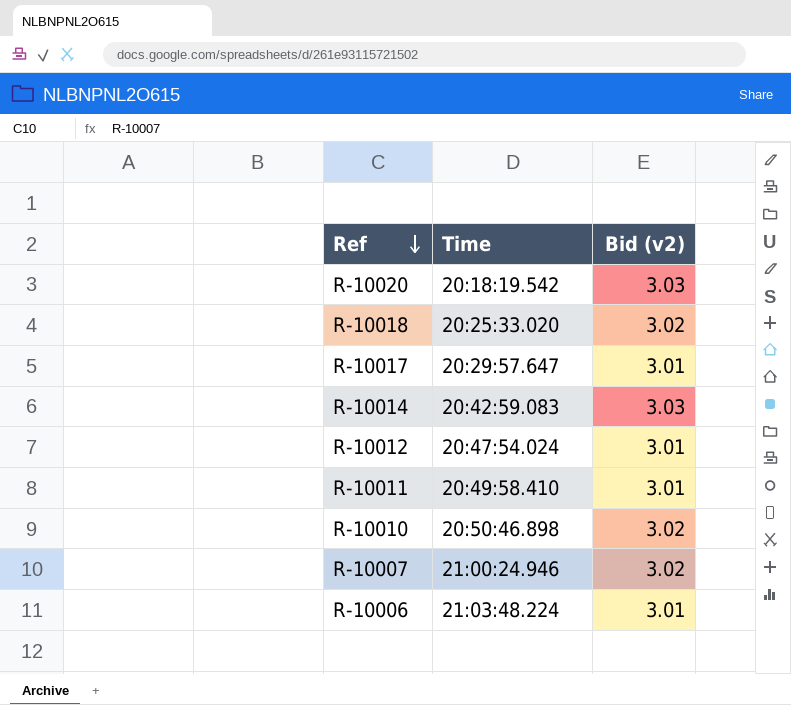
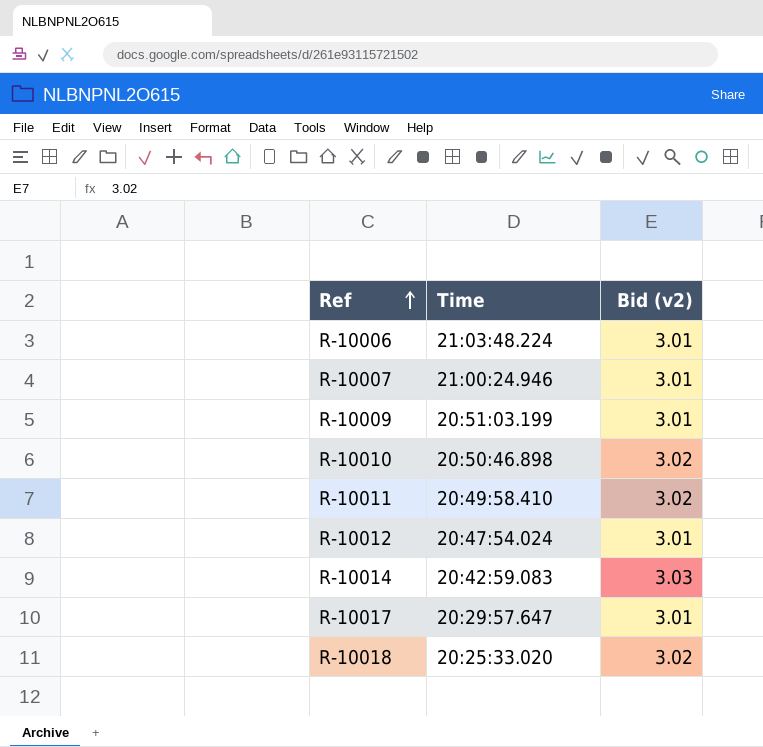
row order: Ref descending -> Ref ascending
row R-10020: 20:18:19.542 | 3.03 -> none
R-10007 | Bid (v2): 3.02 -> 3.01
row R-10009: none -> 20:51:03.199 | 3.01
R-10011 | Bid (v2): 3.01 -> 3.02

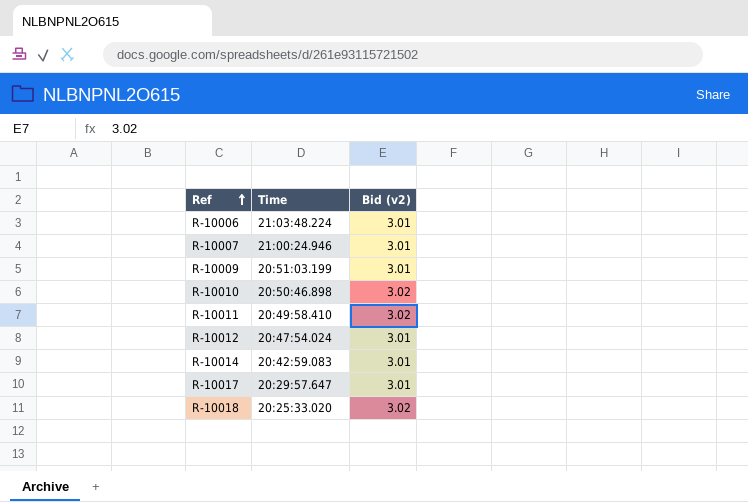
R-10014 | Bid (v2): 3.03 -> 3.01

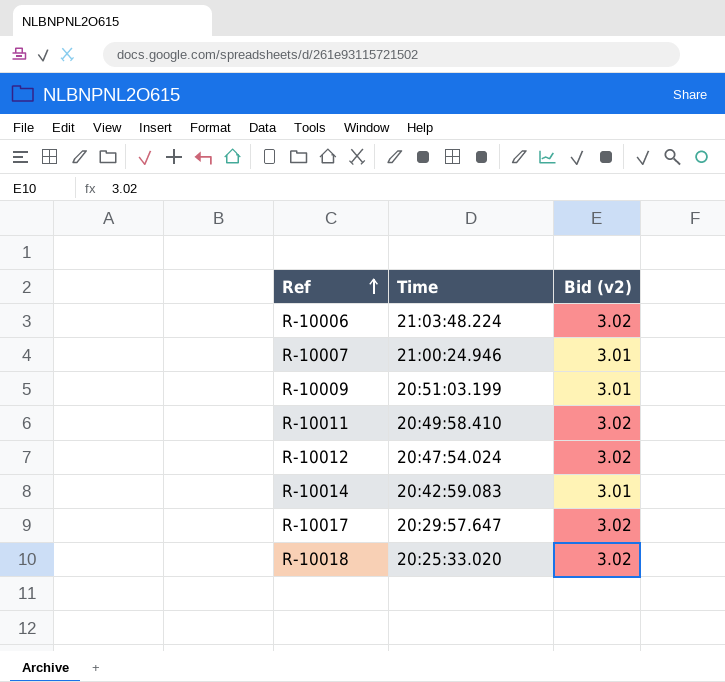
row R-10010: 20:50:46.898 | 3.02 -> none
R-10006 | Bid (v2): 3.01 -> 3.02
R-10012 | Bid (v2): 3.01 -> 3.02
R-10017 | Bid (v2): 3.01 -> 3.02

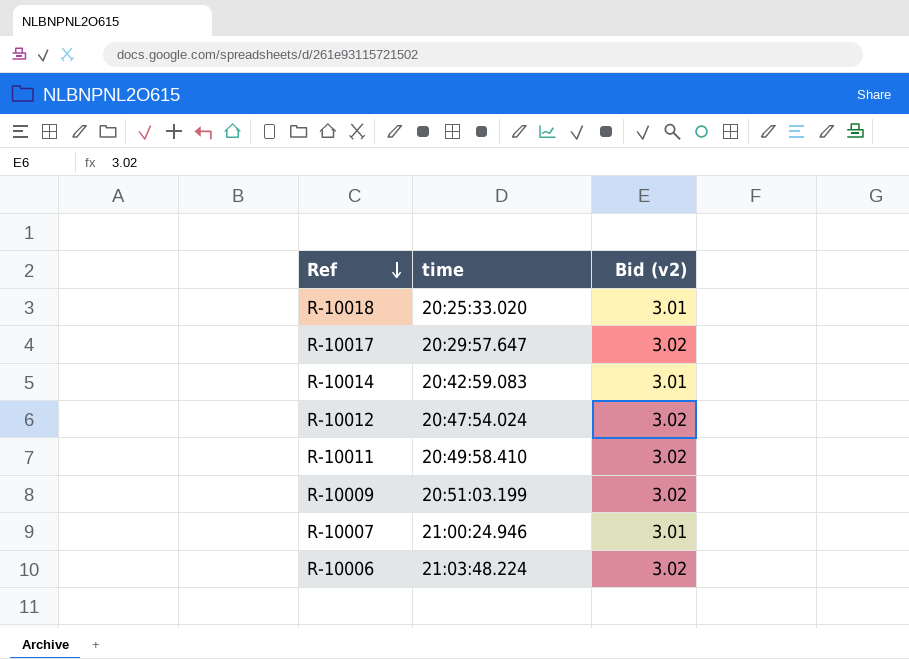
row order: Ref ascending -> Ref descending
column name: Time -> time
R-10018 | Bid (v2): 3.02 -> 3.01
R-10009 | Bid (v2): 3.01 -> 3.02

